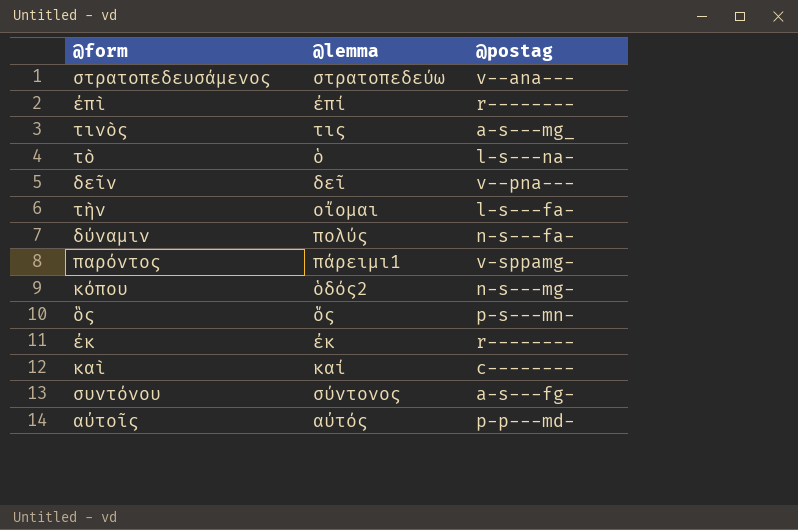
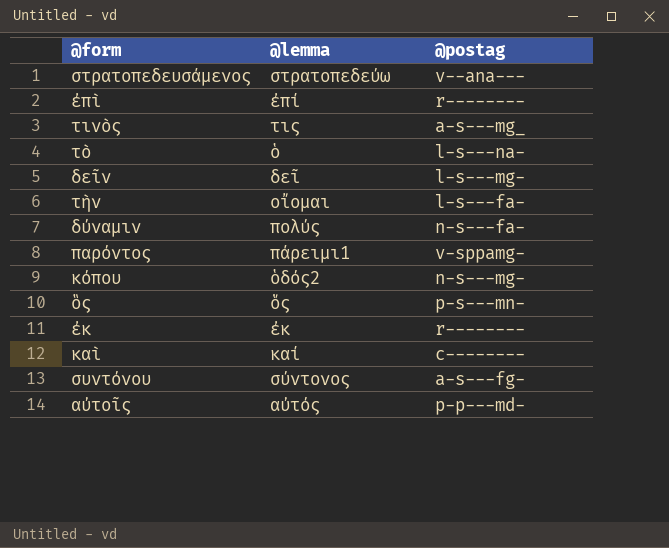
δεῖν | @postag: v--pna--- -> l-s---mg-

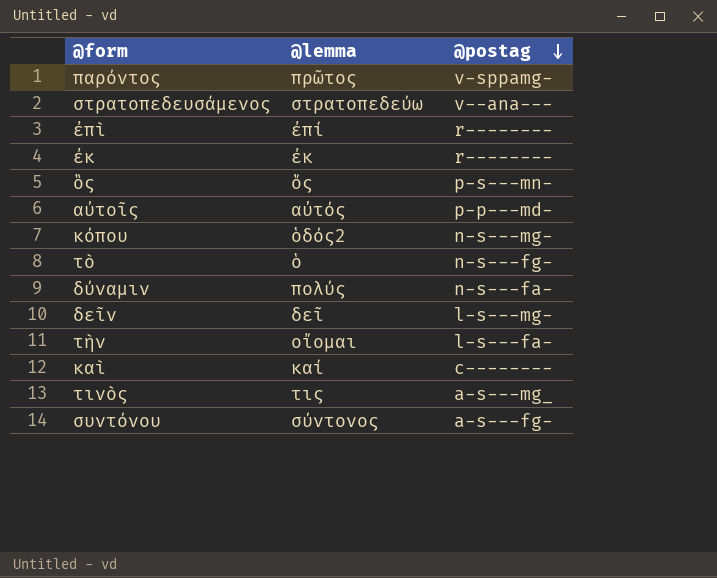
row order: none -> @postag descending
παρόντος | @lemma: πάρειμι1 -> πρῶτος
τὸ | @postag: l-s---na- -> n-s---fg-

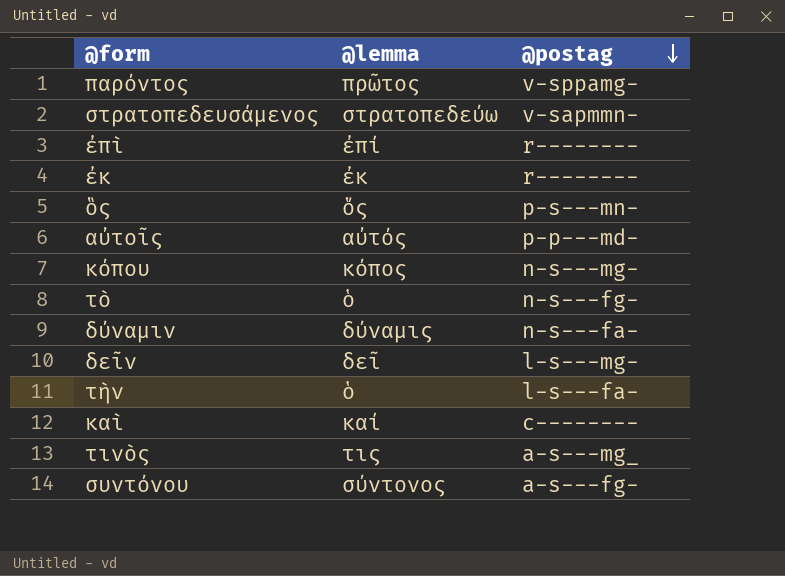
στρατοπεδευσάμενος | @postag: v--ana--- -> v-sapmmn-
κόπου | @lemma: ὁδός2 -> κόπος
δύναμιν | @lemma: πολύς -> δύναμις
τὴν | @lemma: οἴομαι -> ὁ

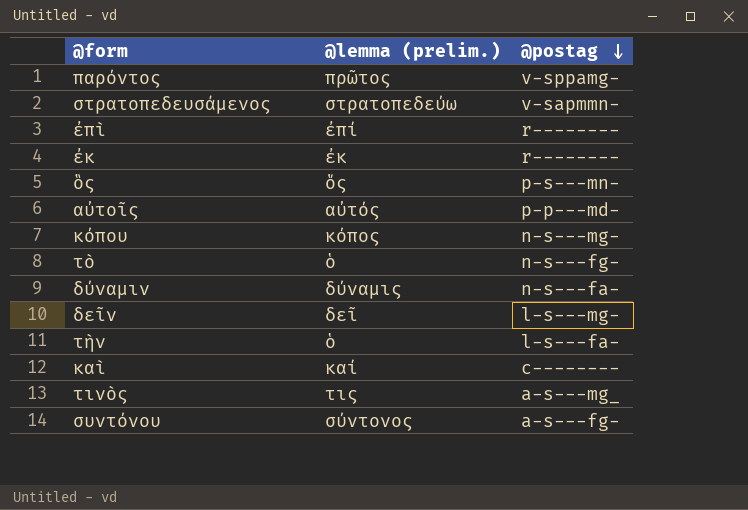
column name: @lemma -> @lemma (prelim.)

